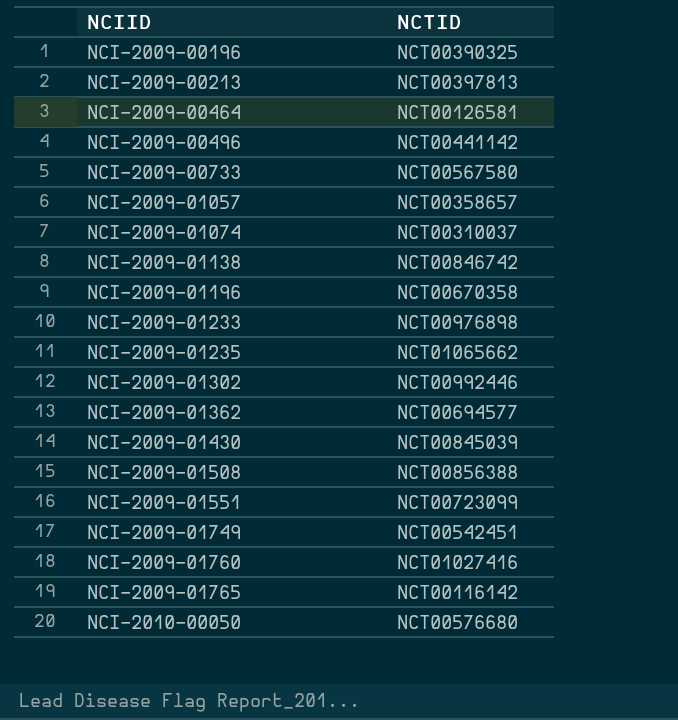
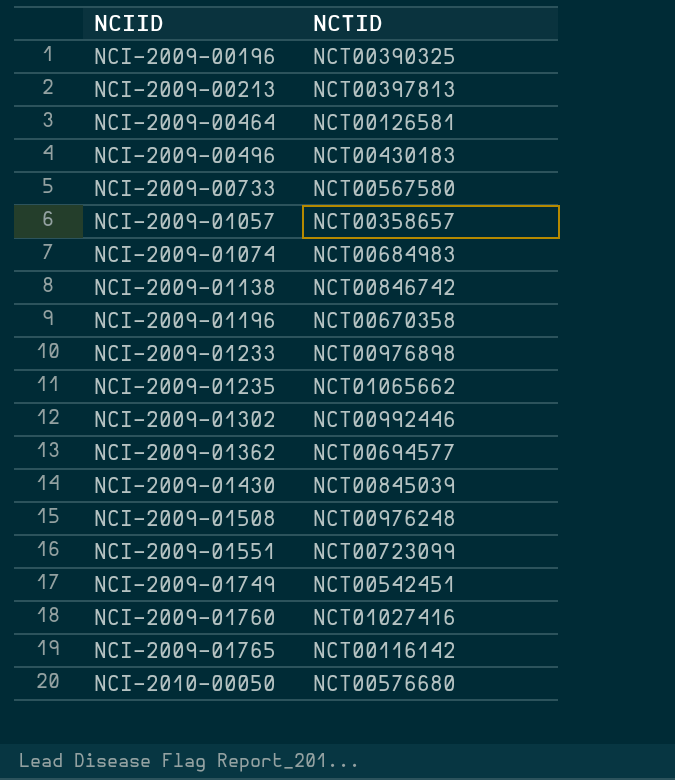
NCI-2009-00496 | NCTID: NCT00441142 -> NCT00430183
NCI-2009-01074 | NCTID: NCT00310037 -> NCT00684983
NCI-2009-01508 | NCTID: NCT00856388 -> NCT00976248

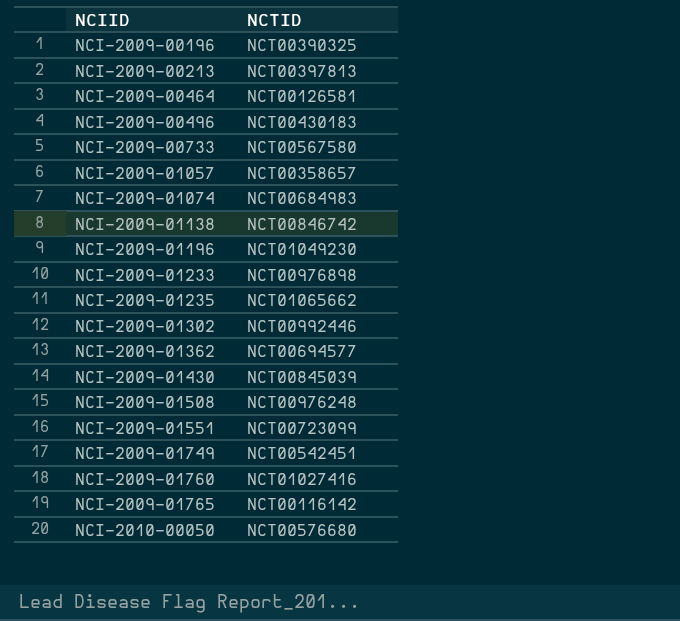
NCI-2009-01196 | NCTID: NCT00670358 -> NCT01049230

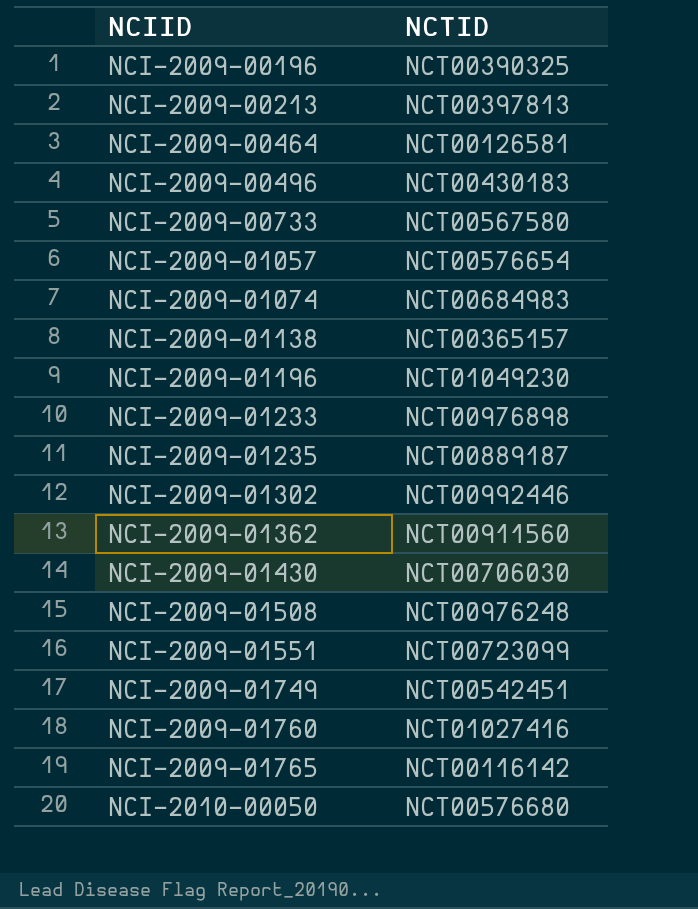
NCI-2009-01057 | NCTID: NCT00358657 -> NCT00576654
NCI-2009-01138 | NCTID: NCT00846742 -> NCT00365157
NCI-2009-01235 | NCTID: NCT01065662 -> NCT00889187
NCI-2009-01362 | NCTID: NCT00694577 -> NCT00911560
NCI-2009-01430 | NCTID: NCT00845039 -> NCT00706030

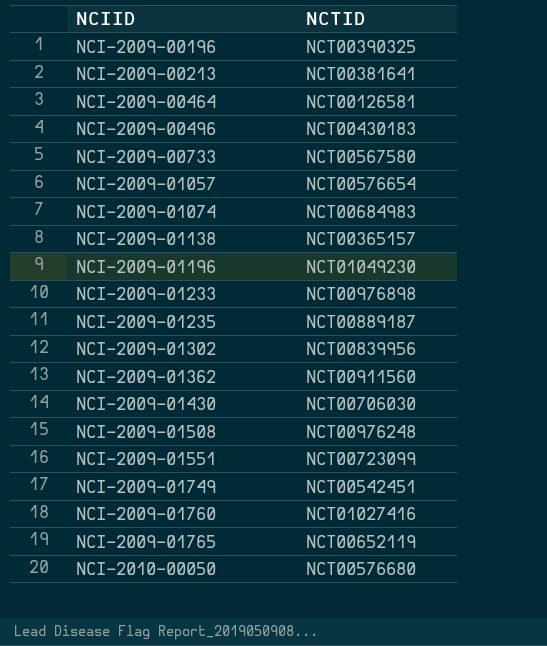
NCI-2009-00213 | NCTID: NCT00397813 -> NCT00381641
NCI-2009-01302 | NCTID: NCT00992446 -> NCT00839956
NCI-2009-01765 | NCTID: NCT00116142 -> NCT00652119

